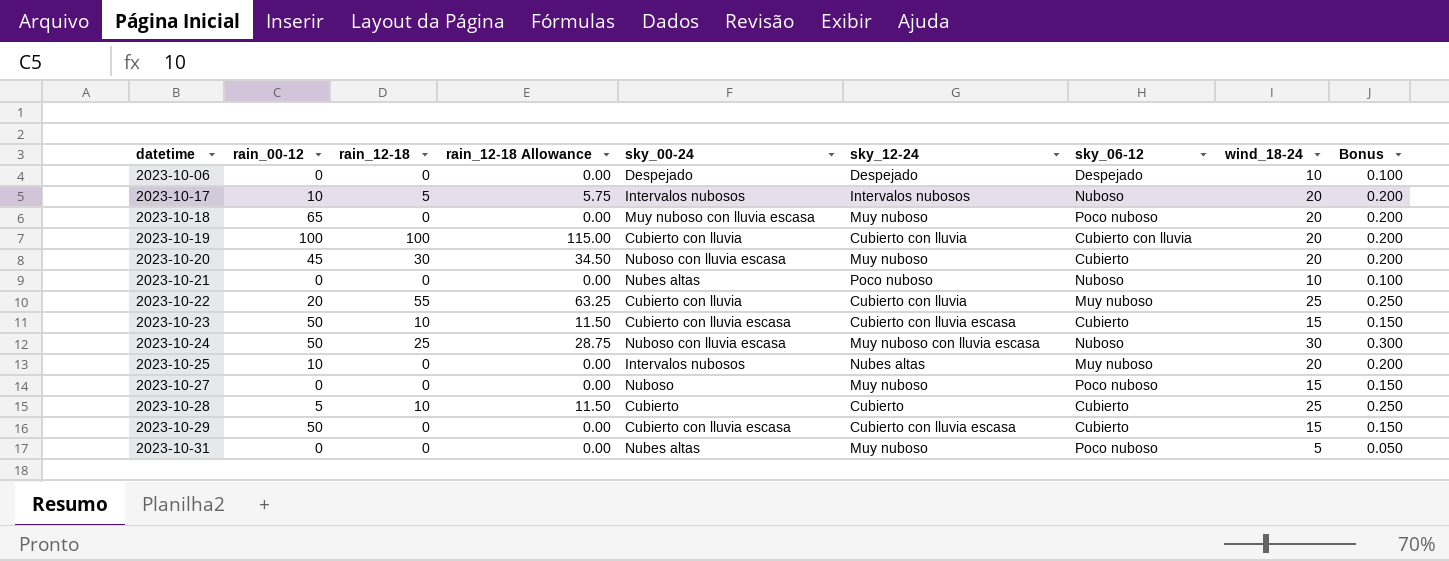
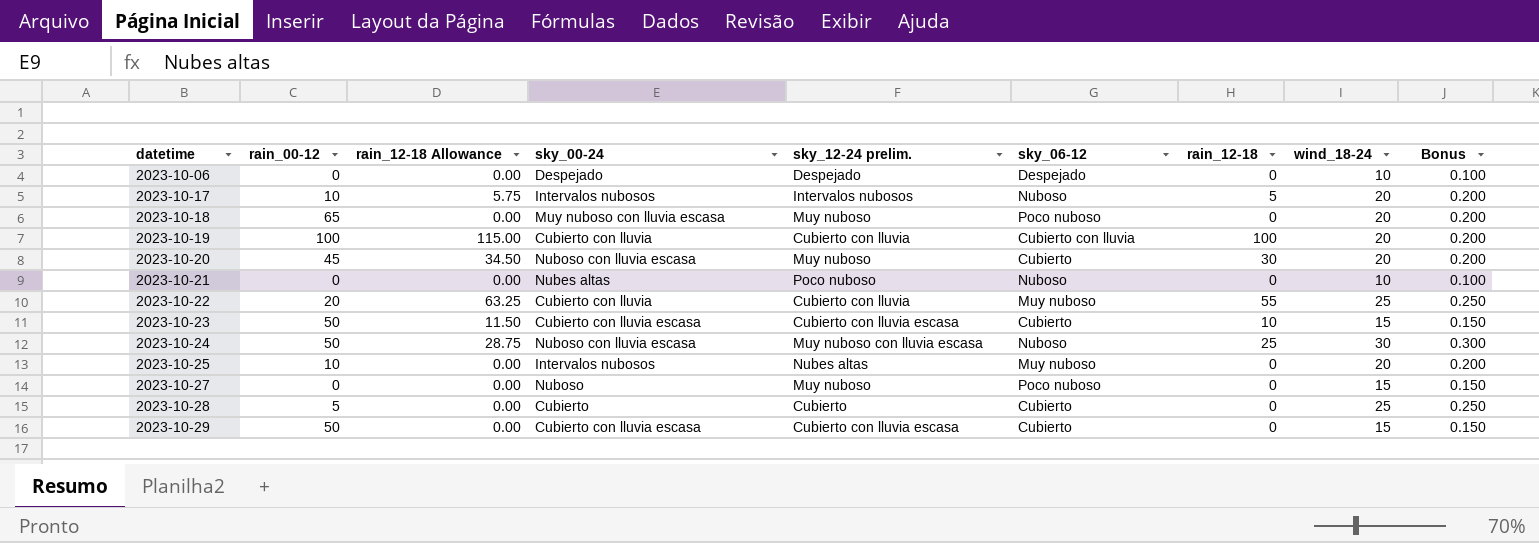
column name: sky_12-24 -> sky_12-24 prelim.
column rain_12-18 | position: 3 -> 7
row 2023-10-31: 0 | 0 | 0.00 | Nubes altas | Muy nuboso | Poco nuboso | 5 | 0.050 -> none
2023-10-28 | rain_12-18 Allowance: 11.50 -> 0.00
2023-10-28 | rain_12-18: 10 -> 0

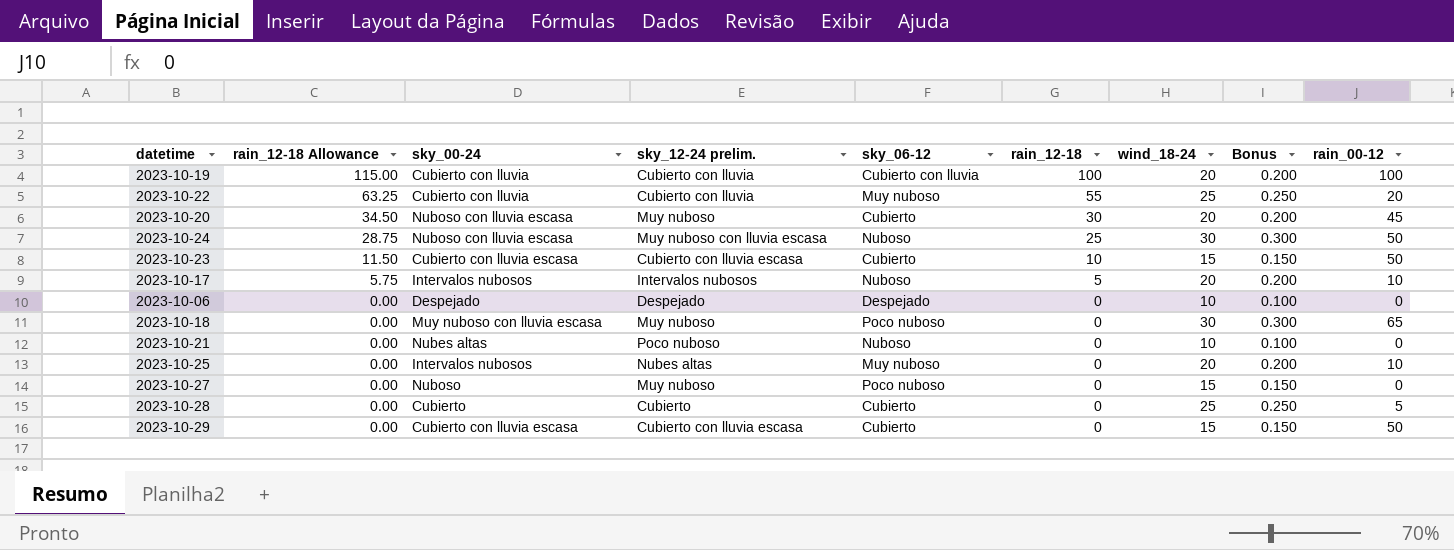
row order: datetime ascending -> rain_12-18 Allowance descending
column rain_00-12 | position: 2 -> 9
2023-10-18 | wind_18-24: 20 -> 30
2023-10-18 | Bonus: 0.200 -> 0.300

